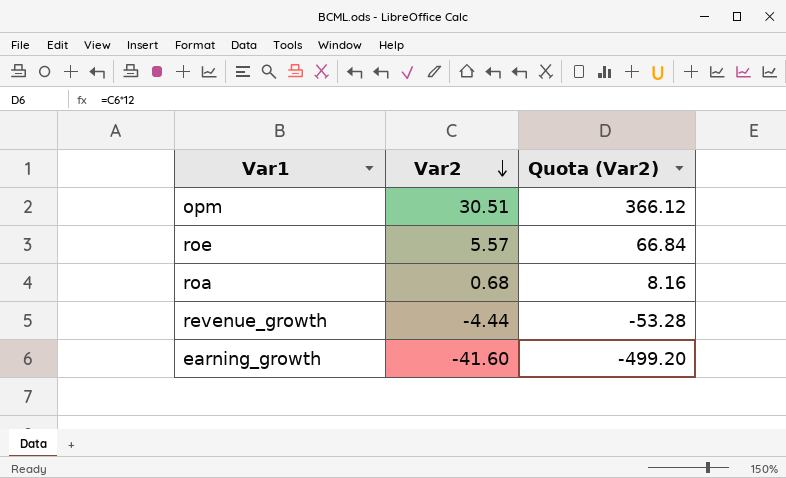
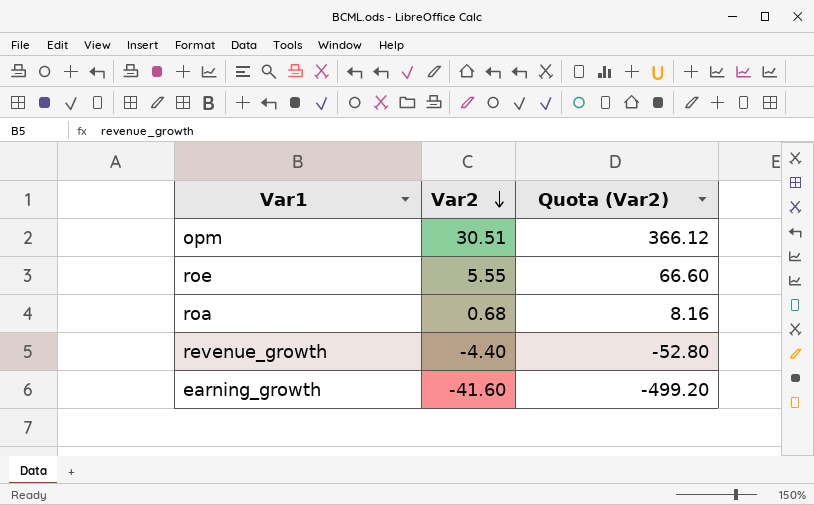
roe | Var2: 5.57 -> 5.55
roe | Quota (Var2): 66.84 -> 66.60
revenue_growth | Var2: -4.44 -> -4.40
revenue_growth | Quota (Var2): -53.28 -> -52.80

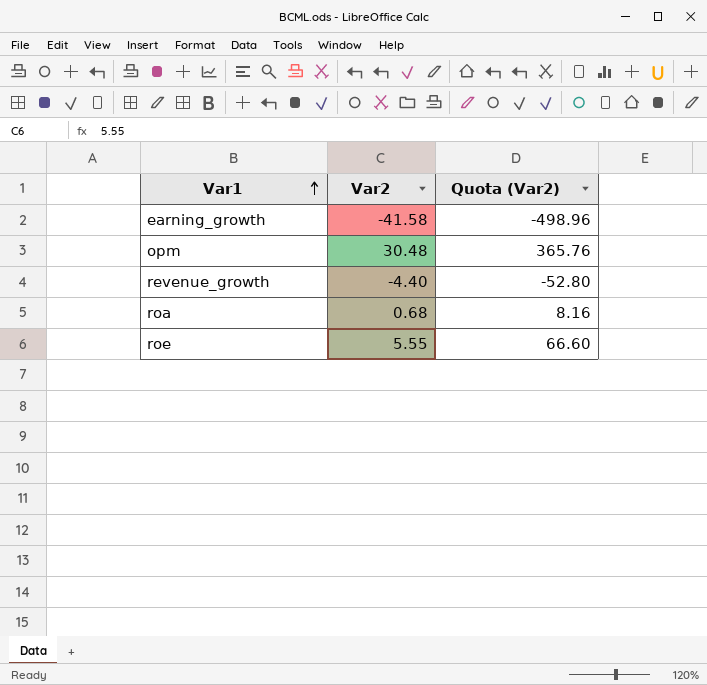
row order: Var2 descending -> Var1 ascending
earning_growth | Var2: -41.60 -> -41.58
earning_growth | Quota (Var2): -499.20 -> -498.96
opm | Var2: 30.51 -> 30.48
opm | Quota (Var2): 366.12 -> 365.76

